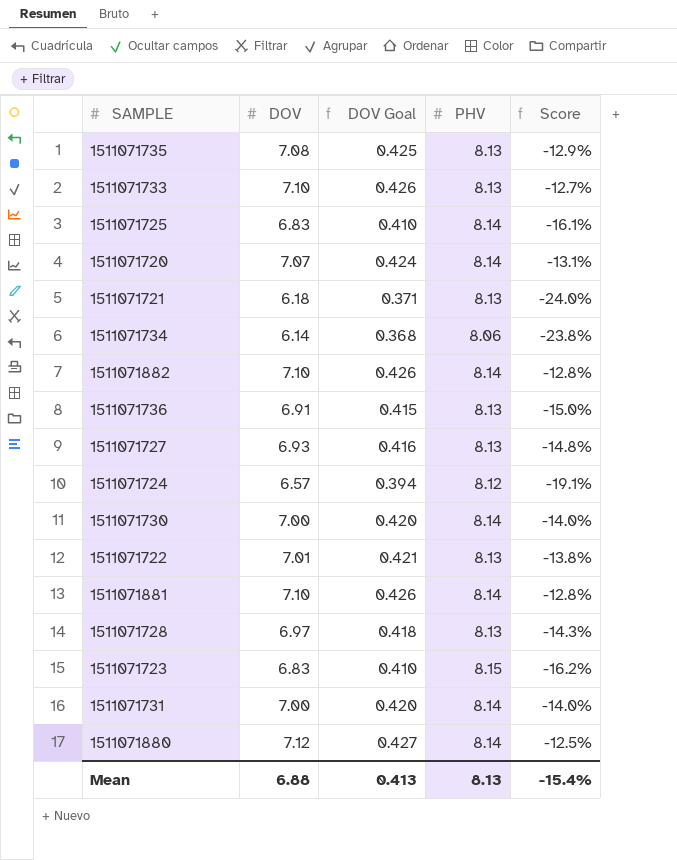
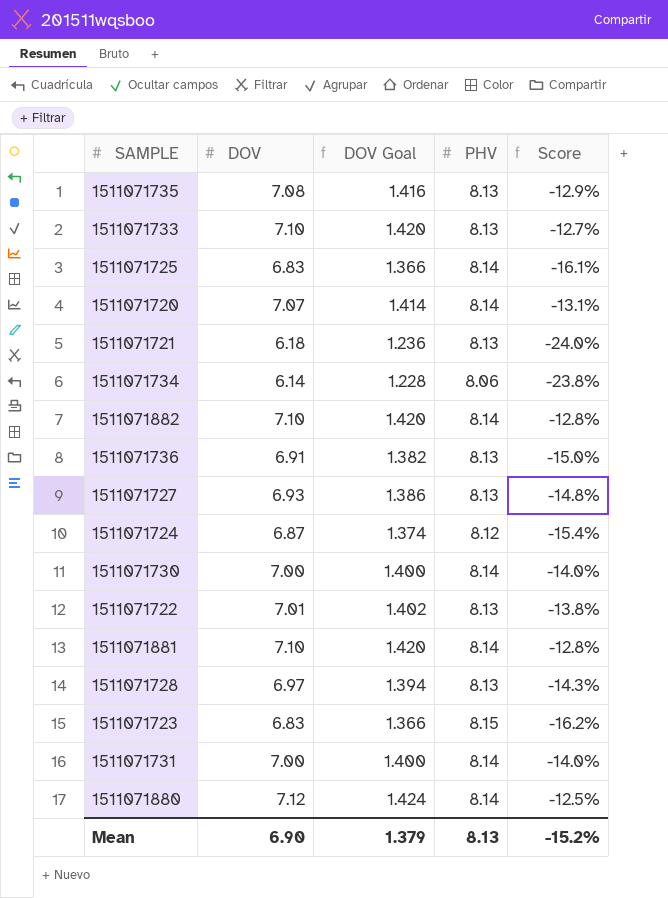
column DOV Goal | formula: [DOV] * 0.06 -> [DOV] * 0.2
1511071724 | DOV: 6.57 -> 6.87
1511071724 | Score: -19.1% -> -15.4%
Mean | DOV: 6.88 -> 6.90
Mean | DOV Goal: 0.413 -> 1.379
Mean | Score: -15.4% -> -15.2%

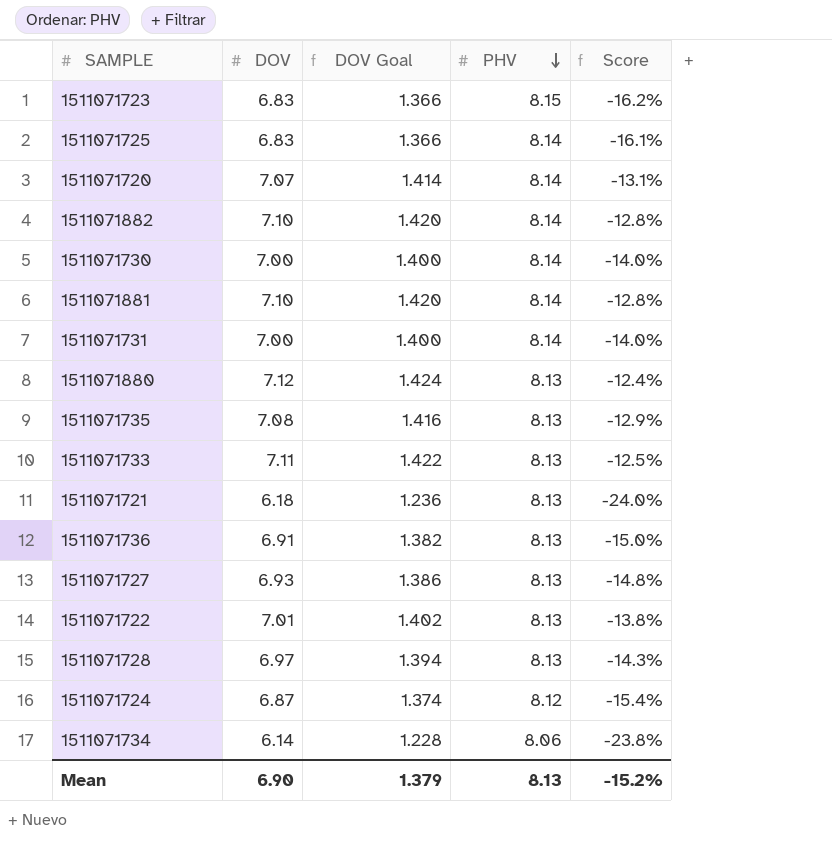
row order: none -> PHV descending
1511071880 | PHV: 8.14 -> 8.13
1511071880 | Score: -12.5% -> -12.4%
1511071733 | DOV: 7.10 -> 7.11
1511071733 | DOV Goal: 1.420 -> 1.422
1511071733 | Score: -12.7% -> -12.5%

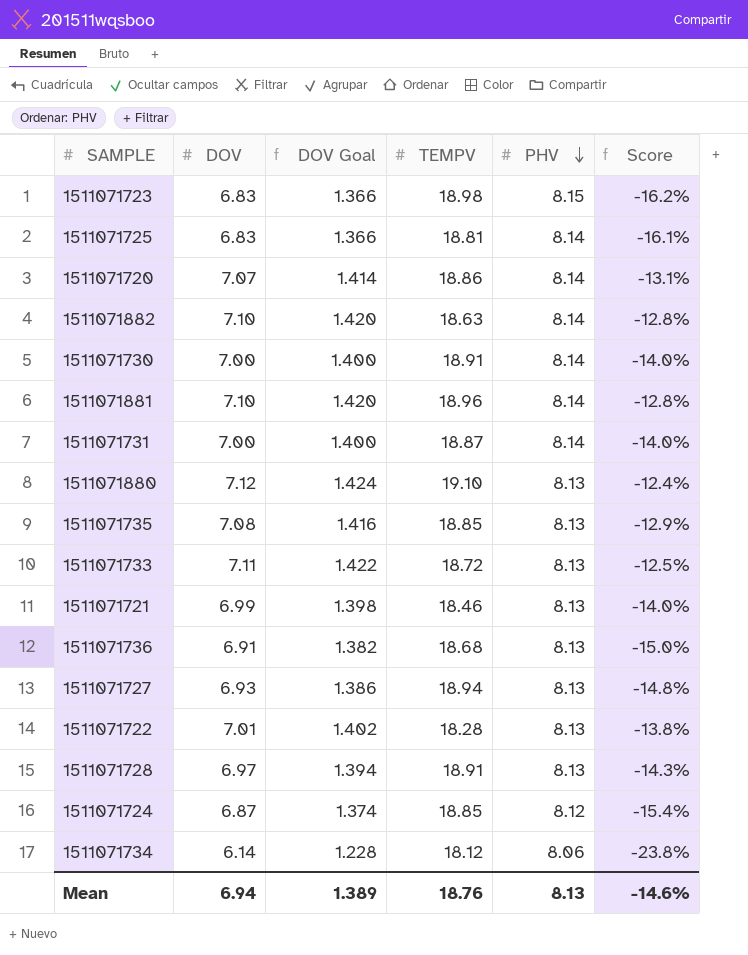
column TEMPV | position: none -> 4
1511071721 | DOV: 6.18 -> 6.99
1511071721 | DOV Goal: 1.236 -> 1.398
1511071721 | Score: -24.0% -> -14.0%
Mean | DOV: 6.90 -> 6.94
Mean | DOV Goal: 1.379 -> 1.389
Mean | Score: -15.2% -> -14.6%

